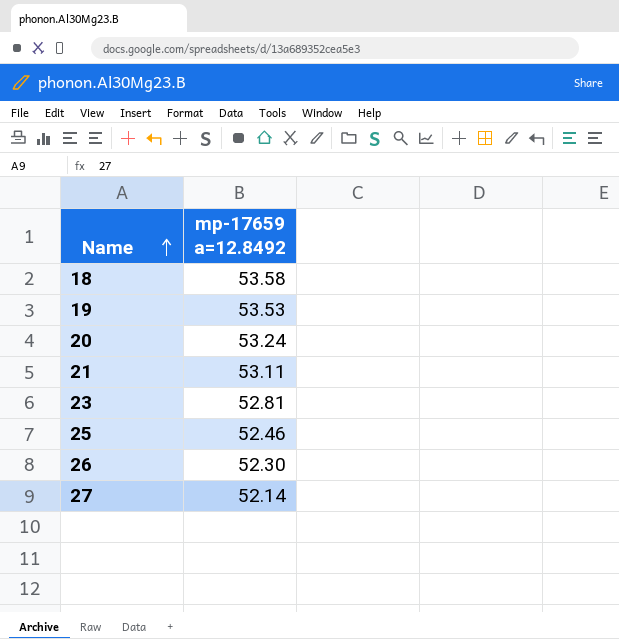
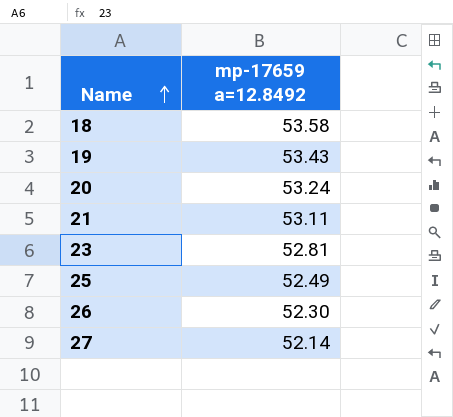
19 | mp-17659 a=12.8492: 53.53 -> 53.43
25 | mp-17659 a=12.8492: 52.46 -> 52.49

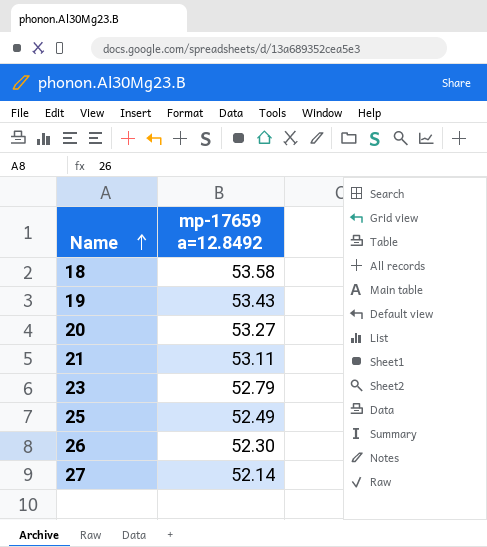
20 | mp-17659 a=12.8492: 53.24 -> 53.27
23 | mp-17659 a=12.8492: 52.81 -> 52.79

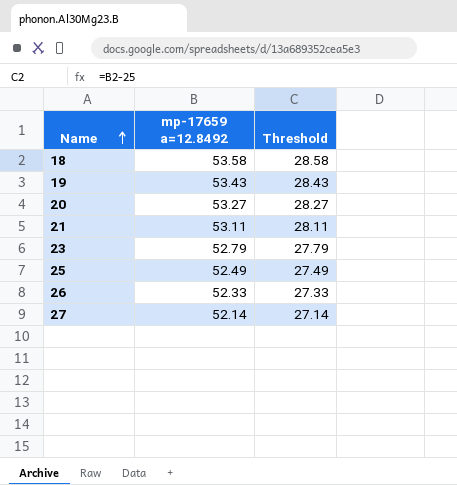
column Threshold | formula: none -> [mp-17659 a=12.8492] - 25
26 | mp-17659 a=12.8492: 52.30 -> 52.33

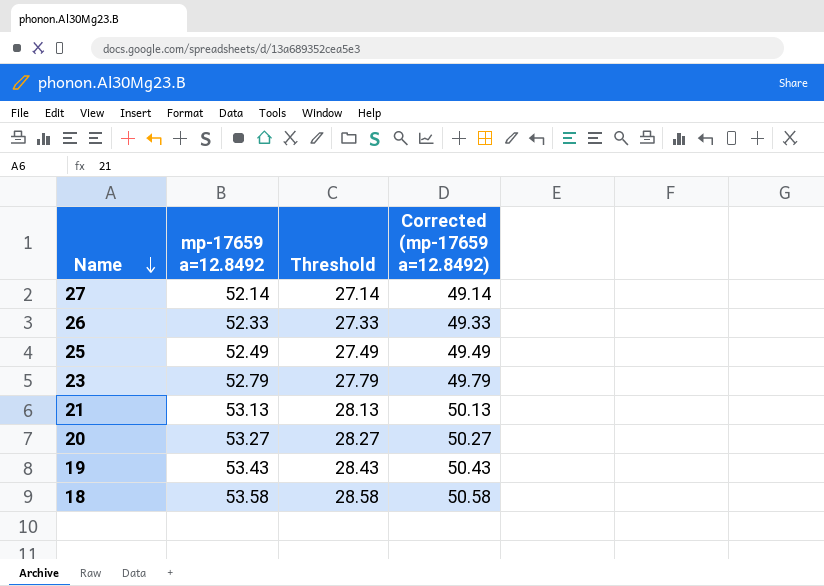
row order: Name ascending -> Name descending
column Corrected (mp-17659 a=12.8492) | formula: none -> [mp-17659 a=12.8492] - 3
21 | mp-17659 a=12.8492: 53.11 -> 53.13
21 | Threshold: 28.11 -> 28.13

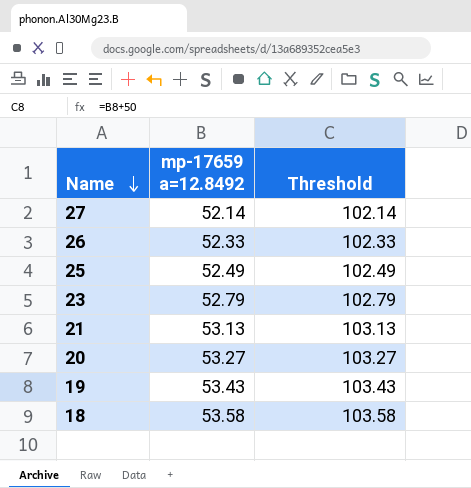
column Corrected (mp-17659 a=12.8492) | formula: [mp-17659 a=12.8492] - 3 -> none
column Threshold | formula: [mp-17659 a=12.8492] - 25 -> [mp-17659 a=12.8492] + 50

